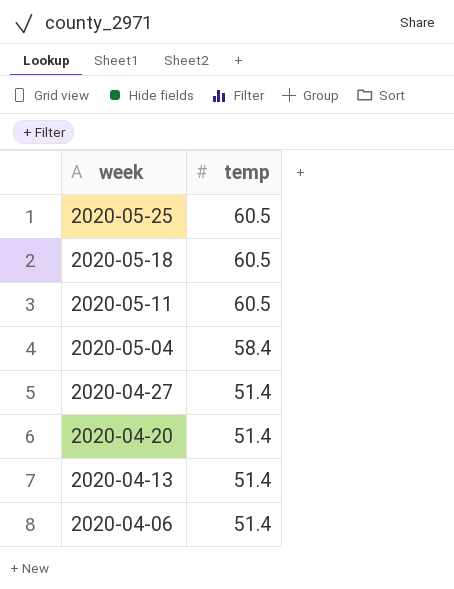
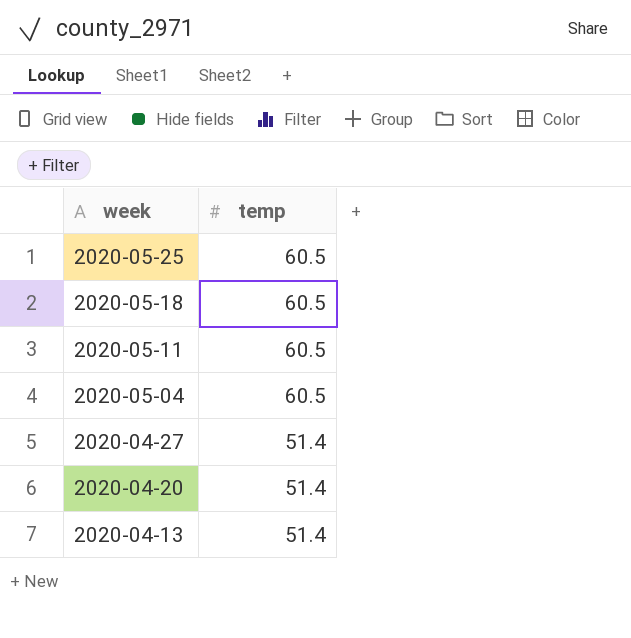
row 2020-04-06: 51.4 -> none
2020-05-04 | temp: 58.4 -> 60.5

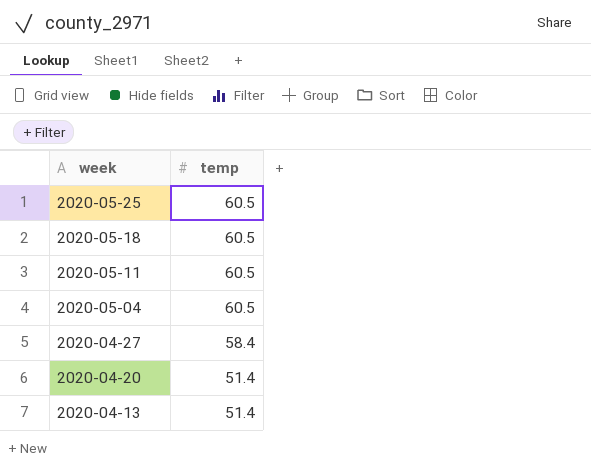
2020-04-27 | temp: 51.4 -> 58.4

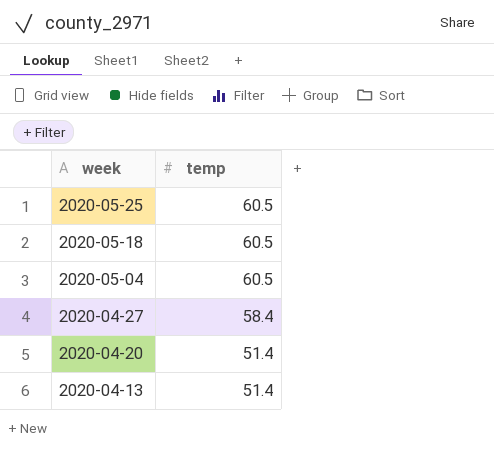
row 2020-05-11: 60.5 -> none

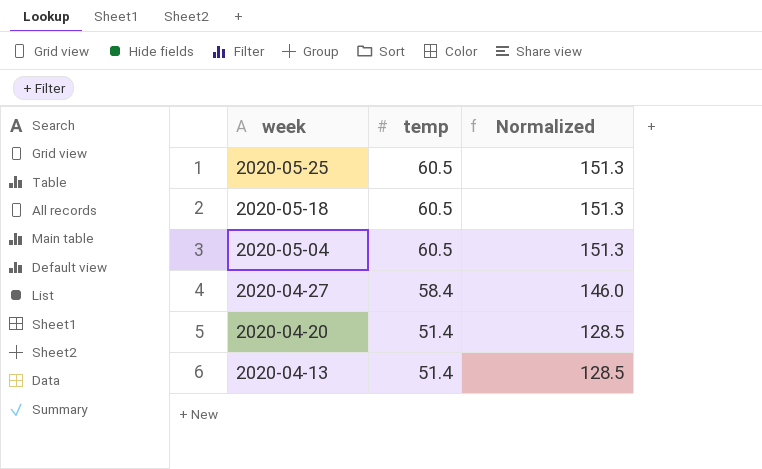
column Normalized | formula: none -> [temp] * 2.5

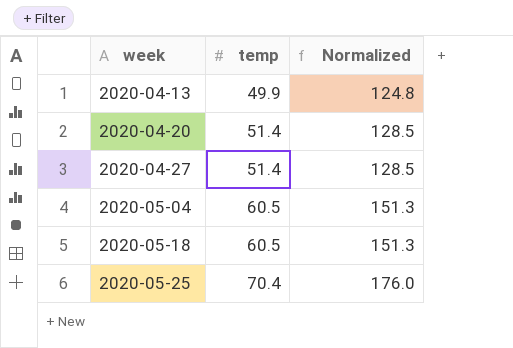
row order: week descending -> week ascending
2020-04-13 | temp: 51.4 -> 49.9
2020-04-13 | Normalized: 128.5 -> 124.8
2020-04-27 | temp: 58.4 -> 51.4
2020-04-27 | Normalized: 146.0 -> 128.5
2020-05-25 | temp: 60.5 -> 70.4
2020-05-25 | Normalized: 151.3 -> 176.0

